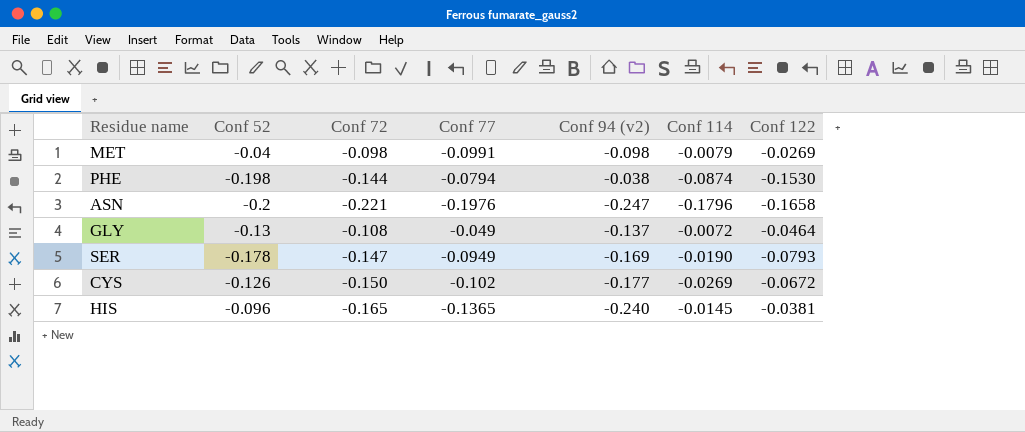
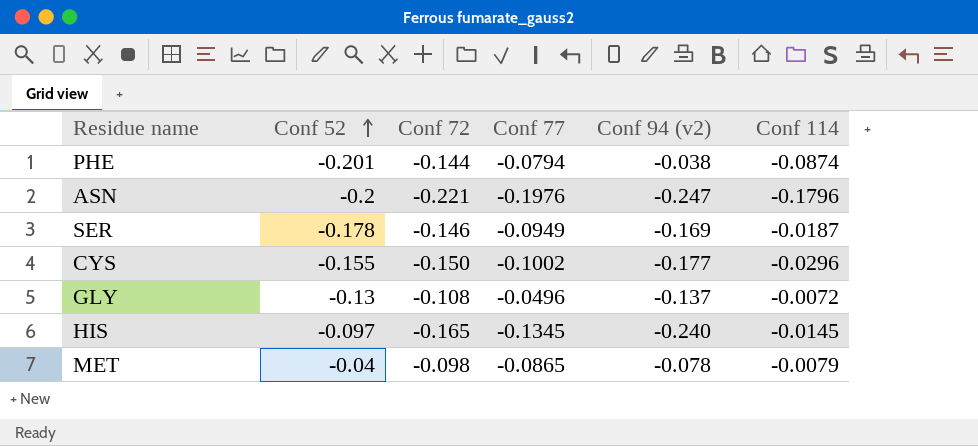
row order: none -> Conf 52 ascending
column Conf 122 | position: 7 -> none
PHE | Conf 52: -0.198 -> -0.201
SER | Conf 72: -0.147 -> -0.146
SER | Conf 114: -0.0190 -> -0.0187
CYS | Conf 52: -0.126 -> -0.155
CYS | Conf 77: -0.102 -> -0.1002
CYS | Conf 114: -0.0269 -> -0.0296
GLY | Conf 77: -0.049 -> -0.0496
HIS | Conf 52: -0.096 -> -0.097
HIS | Conf 77: -0.1365 -> -0.1345
MET | Conf 77: -0.0991 -> -0.0865
MET | Conf 94 (v2): -0.098 -> -0.078

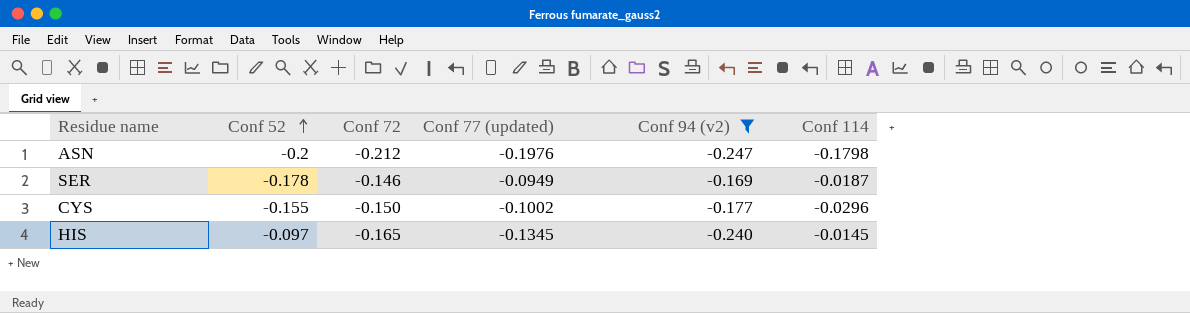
filter: none -> Conf 94 (v2) <= -0.169
column name: Conf 77 -> Conf 77 (updated)
ASN | Conf 72: -0.221 -> -0.212
ASN | Conf 114: -0.1796 -> -0.1798

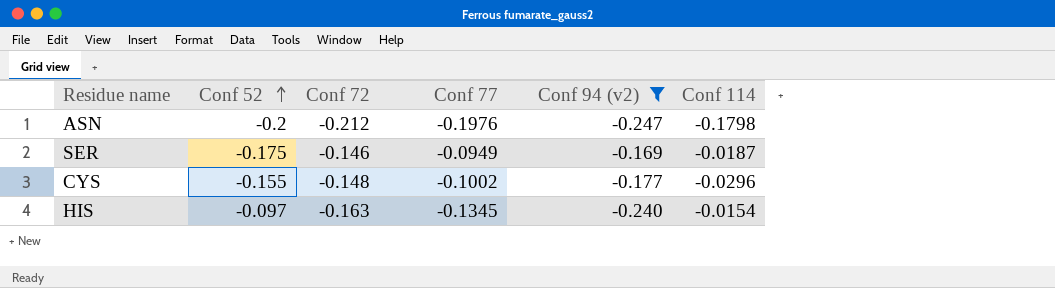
column name: Conf 77 (updated) -> Conf 77
SER | Conf 52: -0.178 -> -0.175
CYS | Conf 72: -0.150 -> -0.148
HIS | Conf 72: -0.165 -> -0.163
HIS | Conf 114: -0.0145 -> -0.0154

